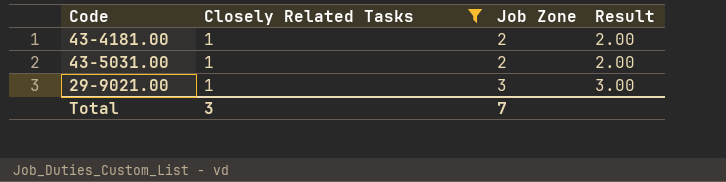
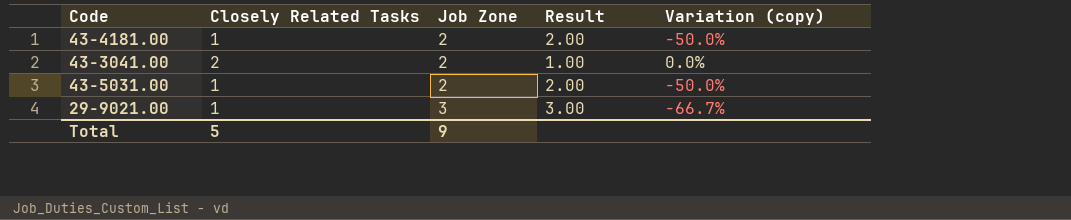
filter: Closely Related Tasks = 1 -> none
column Variation (copy) | formula: none -> ([Closely Related Tasks] - [Job Zone]) / [Job Zone]
Total | Closely Related Tasks: 3 -> 5
Total | Job Zone: 7 -> 9

